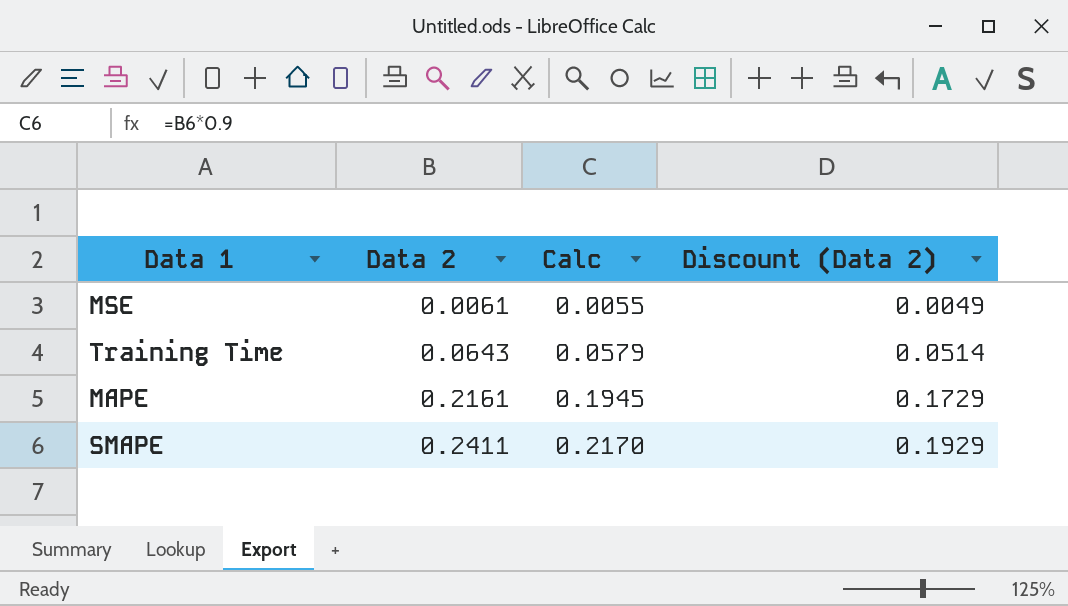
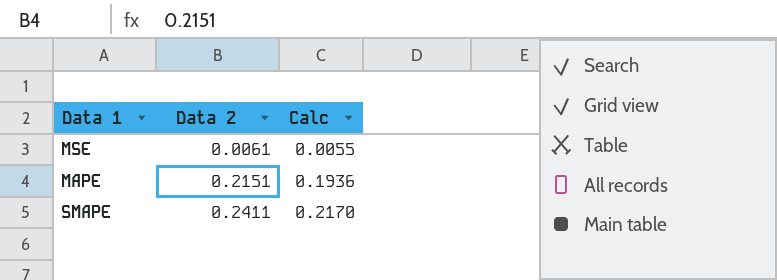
column Discount (Data 2) | formula: [Data 2] * 0.8 -> none
row Training Time: 0.0643 | 0.0579 | 0.0514 -> none
MAPE | Data 2: 0.2161 -> 0.2151
MAPE | Calc: 0.1945 -> 0.1936

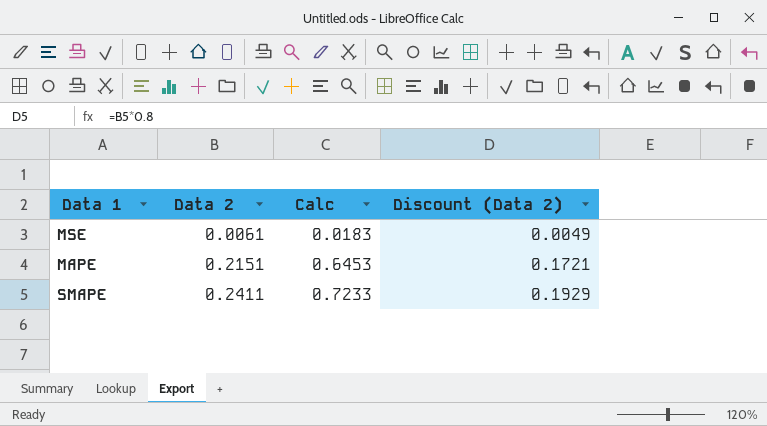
column Calc | formula: [Data 2] * 0.9 -> [Data 2] * 3
column Discount (Data 2) | formula: none -> [Data 2] * 0.8

